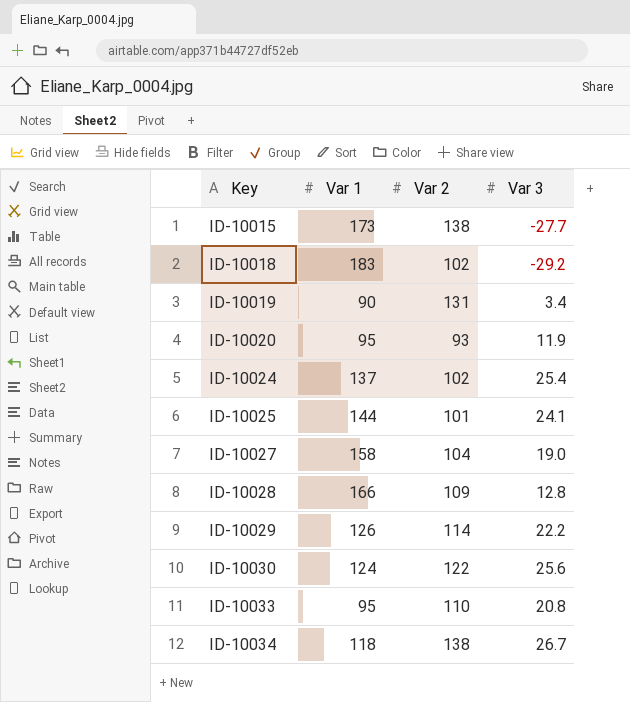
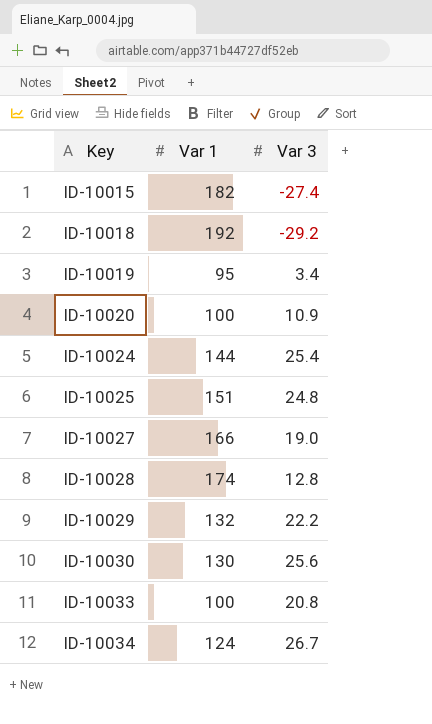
column Var 2 | position: 3 -> none
ID-10015 | Var 1: 173 -> 182
ID-10015 | Var 3: -27.7 -> -27.4
ID-10018 | Var 1: 183 -> 192
ID-10019 | Var 1: 90 -> 95
ID-10020 | Var 1: 95 -> 100
ID-10020 | Var 3: 11.9 -> 10.9
ID-10024 | Var 1: 137 -> 144
ID-10025 | Var 1: 144 -> 151
ID-10025 | Var 3: 24.1 -> 24.8
ID-10027 | Var 1: 158 -> 166
ID-10028 | Var 1: 166 -> 174
ID-10029 | Var 1: 126 -> 132
ID-10030 | Var 1: 124 -> 130
ID-10033 | Var 1: 95 -> 100
ID-10034 | Var 1: 118 -> 124

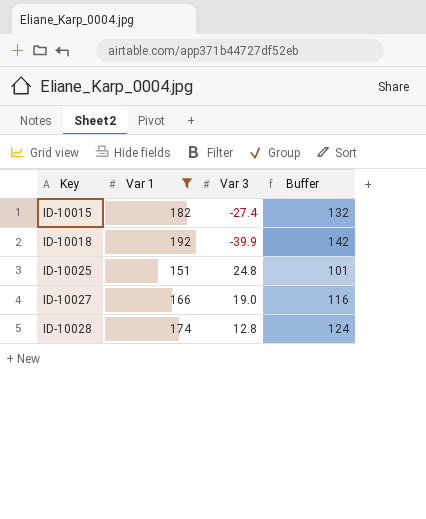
filter: none -> Var 1 >= 151
column Buffer | formula: none -> [Var 1] - 50
ID-10018 | Var 3: -29.2 -> -39.9

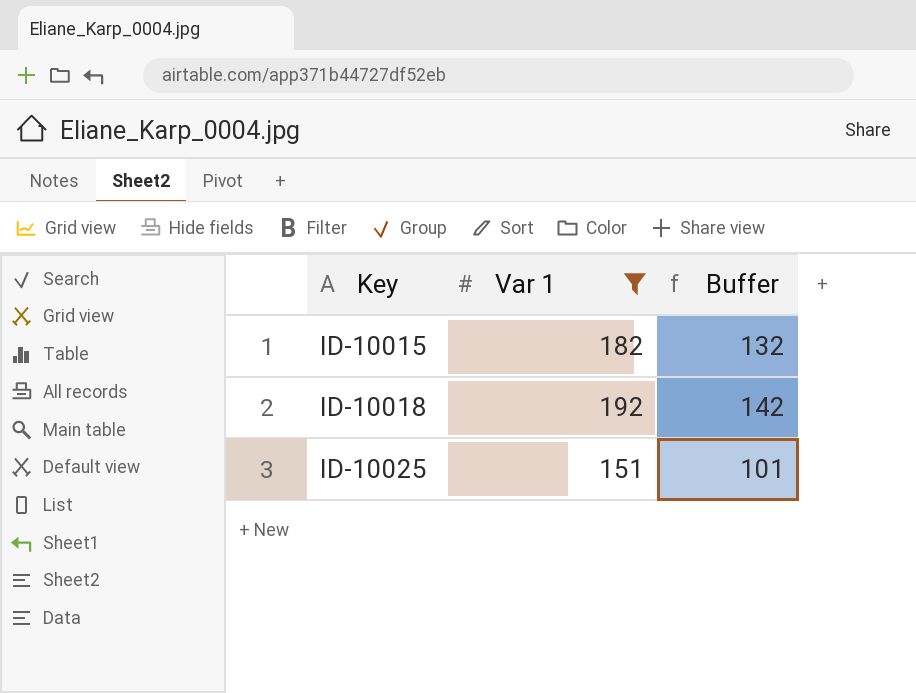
column Var 3 | position: 3 -> none
row ID-10027: 166 | 19.0 | 116 -> none
row ID-10028: 174 | 12.8 | 124 -> none

